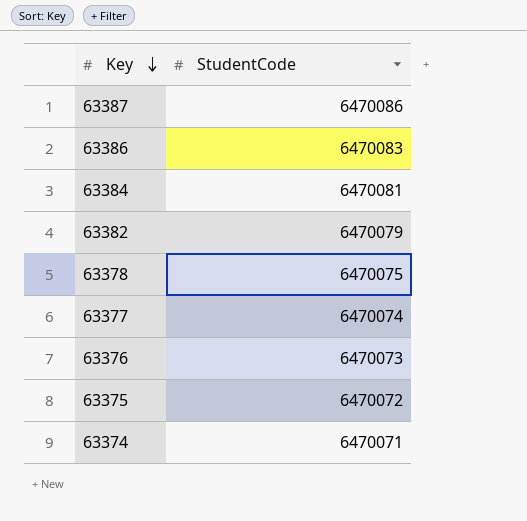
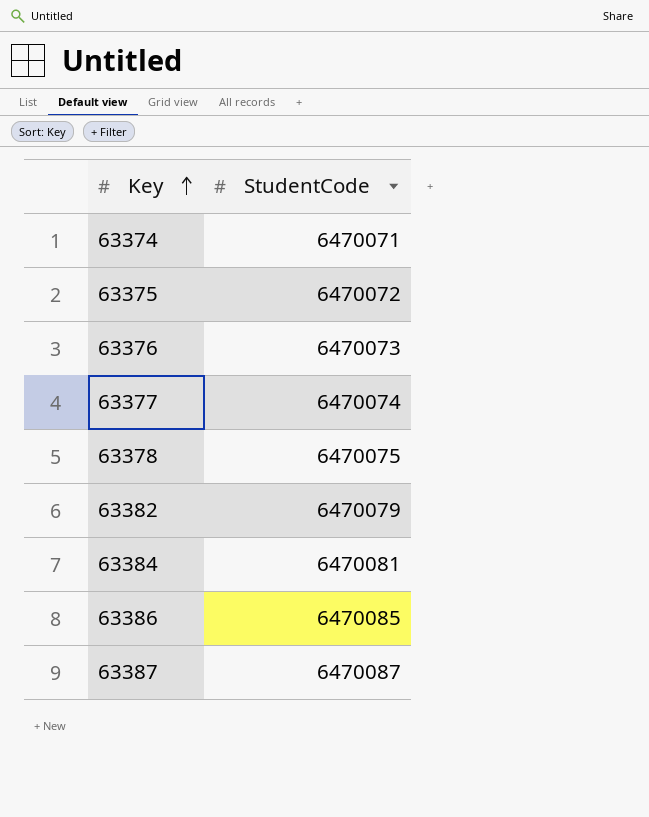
row order: Key descending -> Key ascending
63386 | StudentCode: 6470083 -> 6470085
63387 | StudentCode: 6470086 -> 6470087

